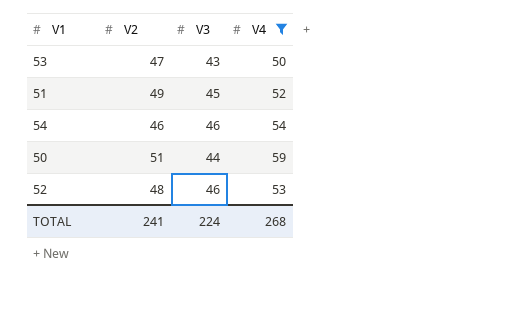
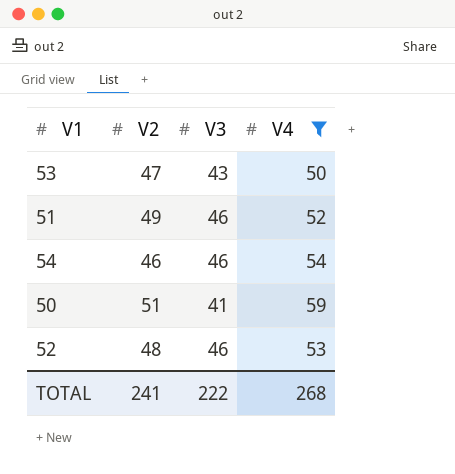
51 | V3: 45 -> 46
50 | V3: 44 -> 41
TOTAL | V3: 224 -> 222

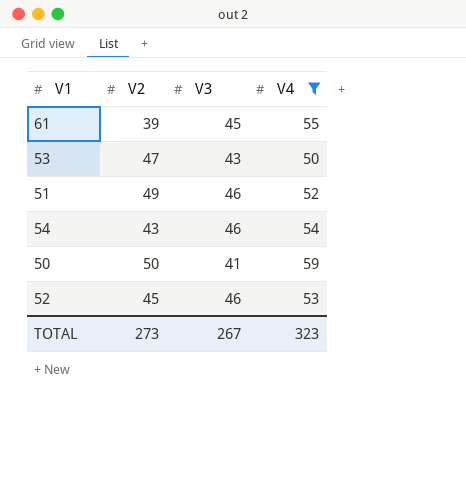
row 61: none -> 39 | 45 | 55
54 | V2: 46 -> 43
50 | V2: 51 -> 50
52 | V2: 48 -> 45
TOTAL | V2: 241 -> 273
TOTAL | V3: 222 -> 267
TOTAL | V4: 268 -> 323

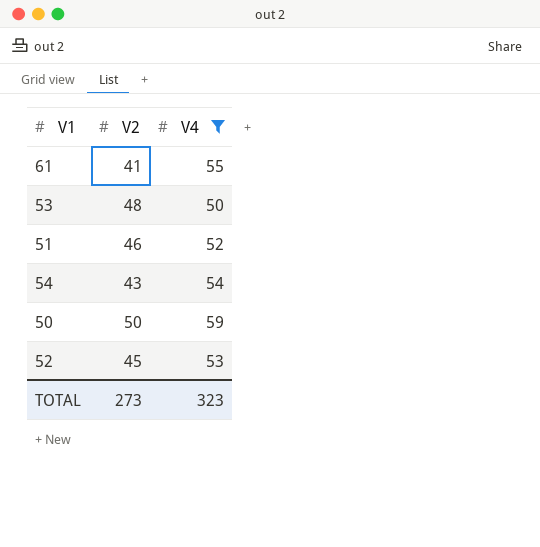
column V3 | position: 3 -> none
61 | V2: 39 -> 41
53 | V2: 47 -> 48
51 | V2: 49 -> 46

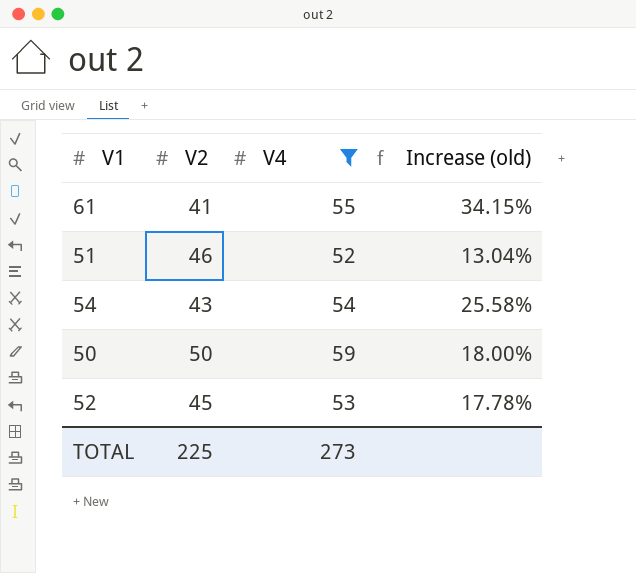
column Increase (old) | formula: none -> ([V4] - [V2]) / [V2]
row 53: 48 | 50 -> none
TOTAL | V2: 273 -> 225
TOTAL | V4: 323 -> 273

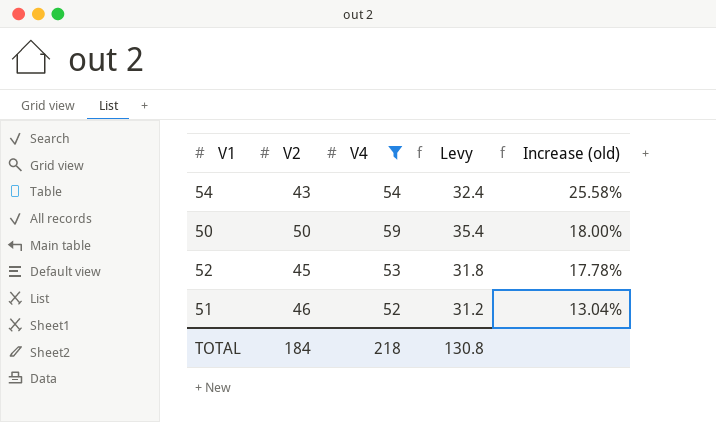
row order: none -> Increase (old) descending
column Levy | formula: none -> [V4] * 0.6
row 61: 41 | 55 | 34.15% -> none
TOTAL | V2: 225 -> 184
TOTAL | V4: 273 -> 218

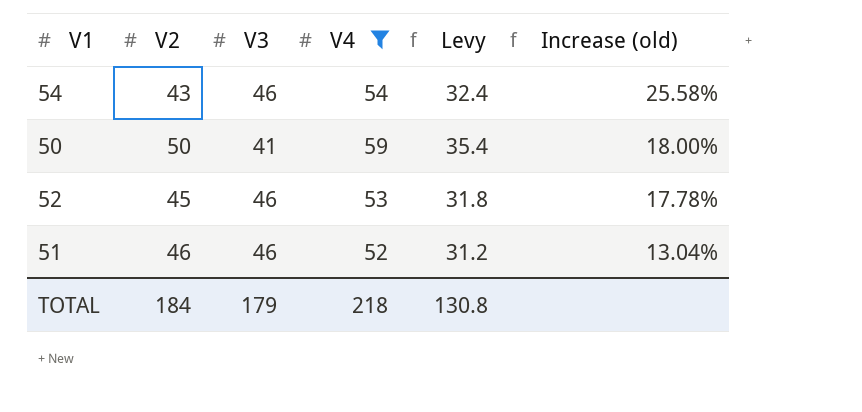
column V3 | position: none -> 3

